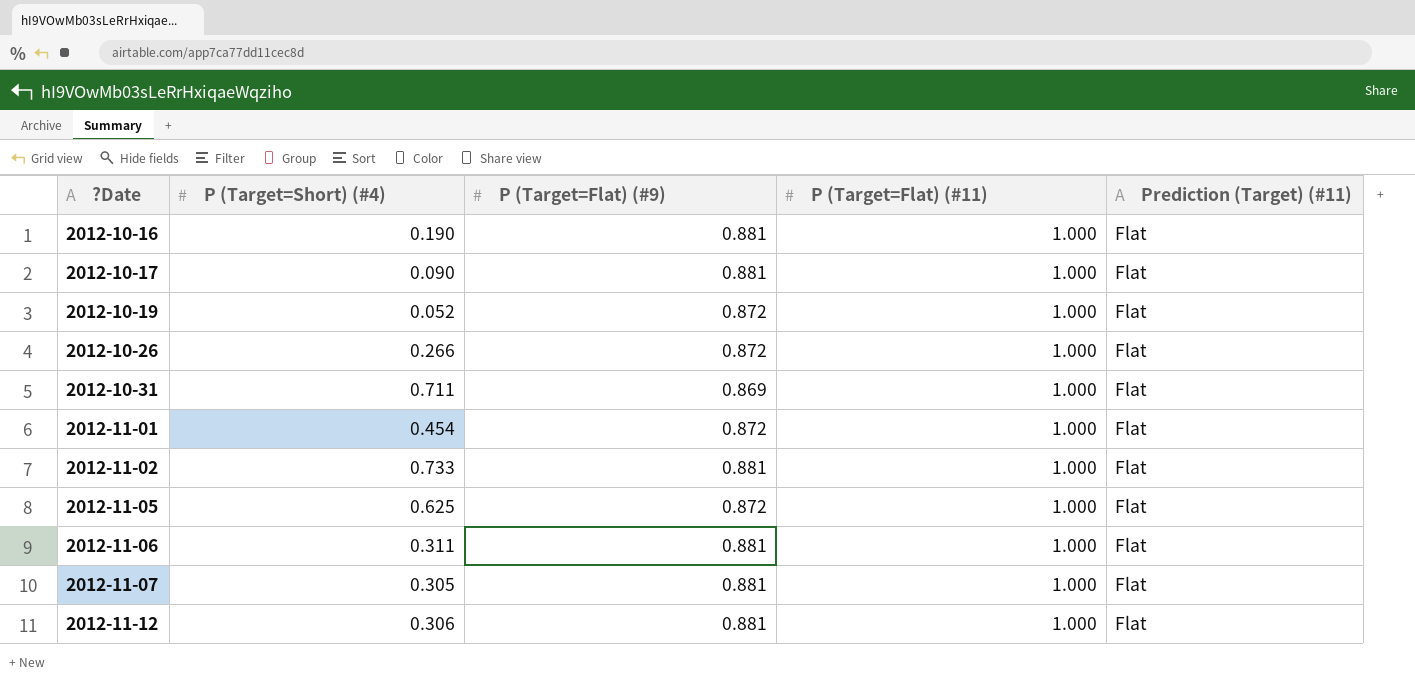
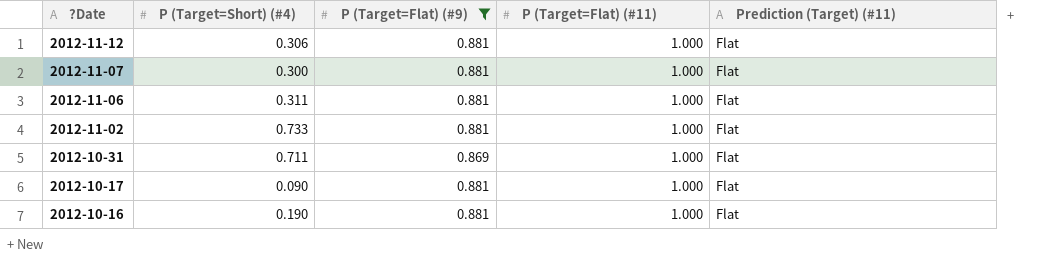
filter: none -> P (Target=Flat) (#9) != 0.872
row order: ?Date ascending -> ?Date descending
2012-11-07 | P (Target=Short) (#4): 0.305 -> 0.300

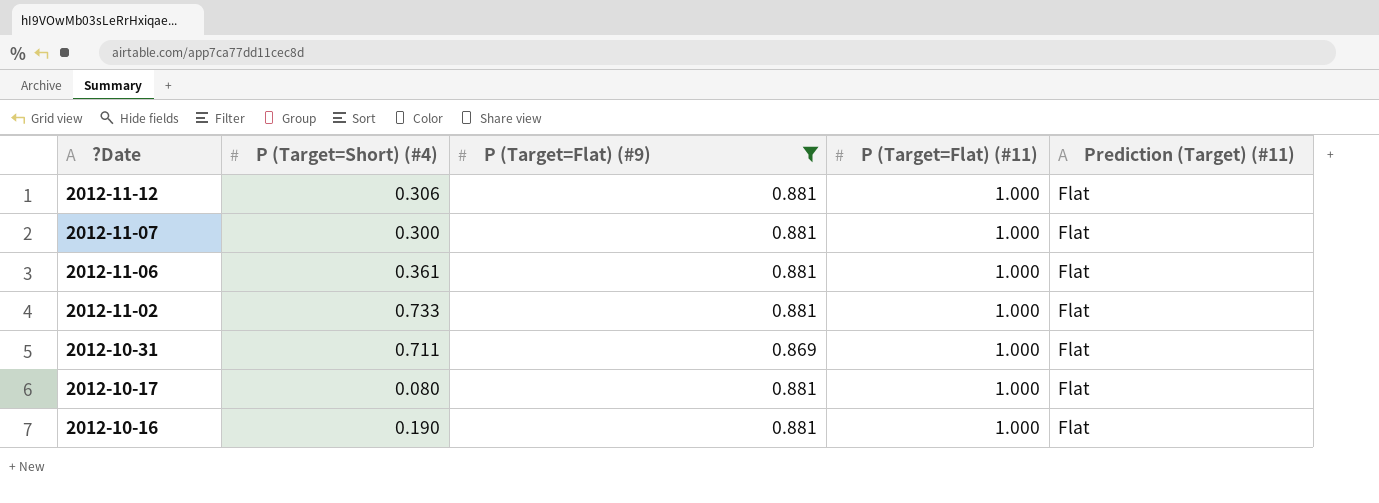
2012-11-06 | P (Target=Short) (#4): 0.311 -> 0.361
2012-10-17 | P (Target=Short) (#4): 0.090 -> 0.080

